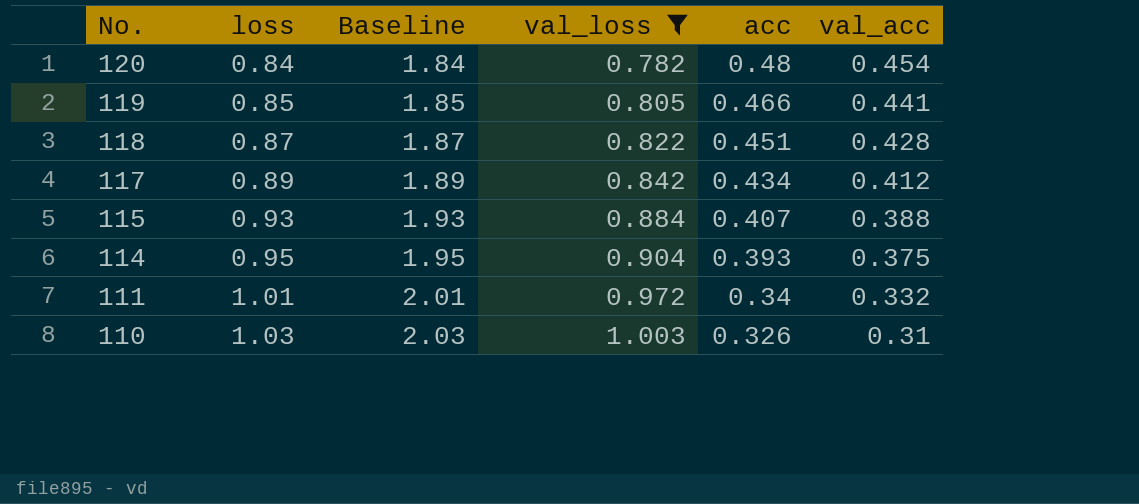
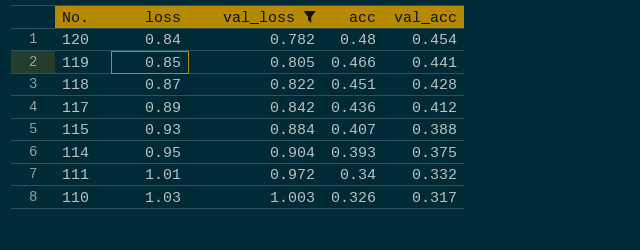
column Baseline | formula: [loss] + 1 -> none
117 | acc: 0.434 -> 0.436
110 | val_acc: 0.31 -> 0.317

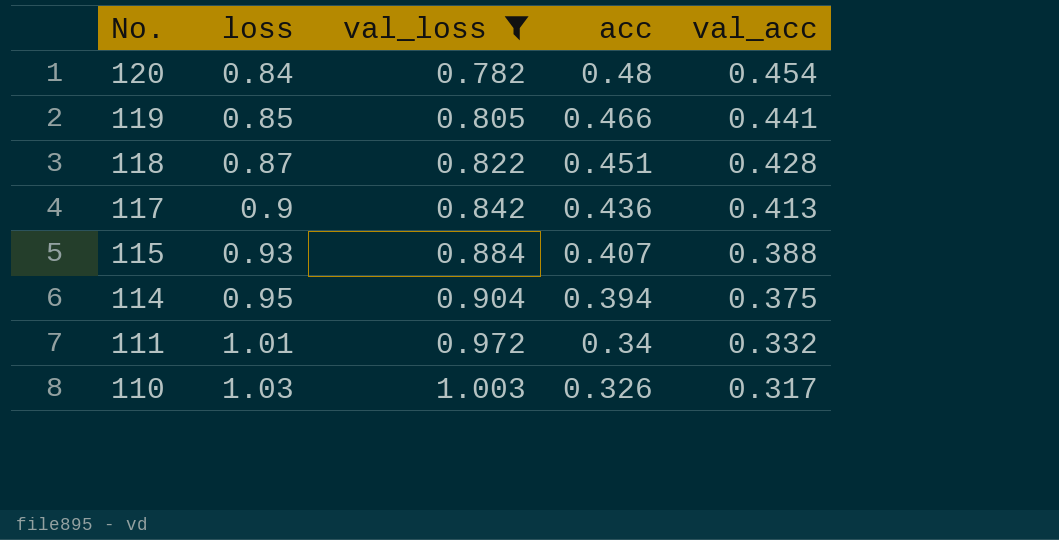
117 | loss: 0.89 -> 0.9
117 | val_acc: 0.412 -> 0.413
114 | acc: 0.393 -> 0.394

